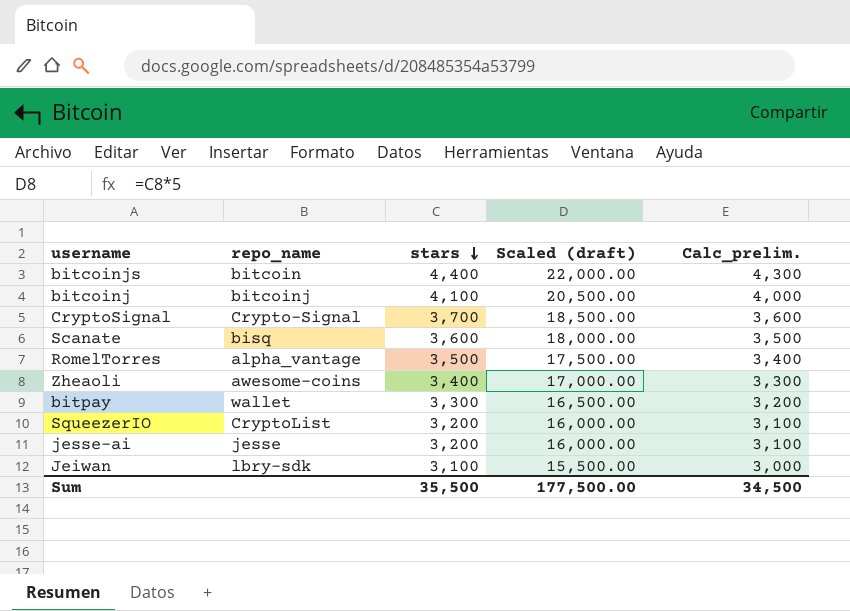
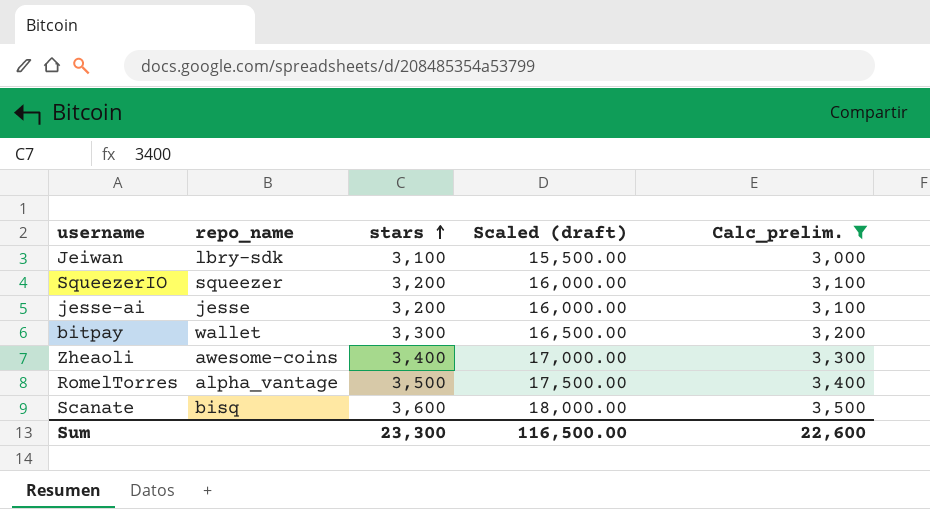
filter: none -> Calc_prelim. <= 3,500
row order: stars descending -> stars ascending
SqueezerIO | repo_name: CryptoList -> squeezer
Sum | stars: 35,500 -> 23,300
Sum | Scaled (draft): 177,500.00 -> 116,500.00
Sum | Calc_prelim.: 34,500 -> 22,600

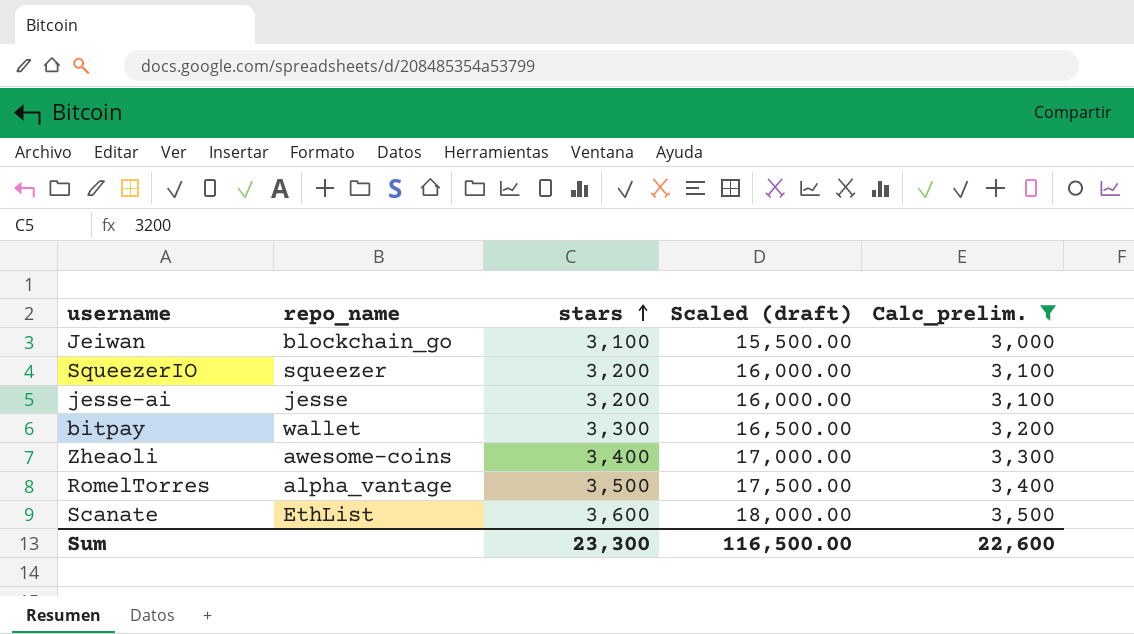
Jeiwan | repo_name: lbry-sdk -> blockchain_go
Scanate | repo_name: bisq -> EthList

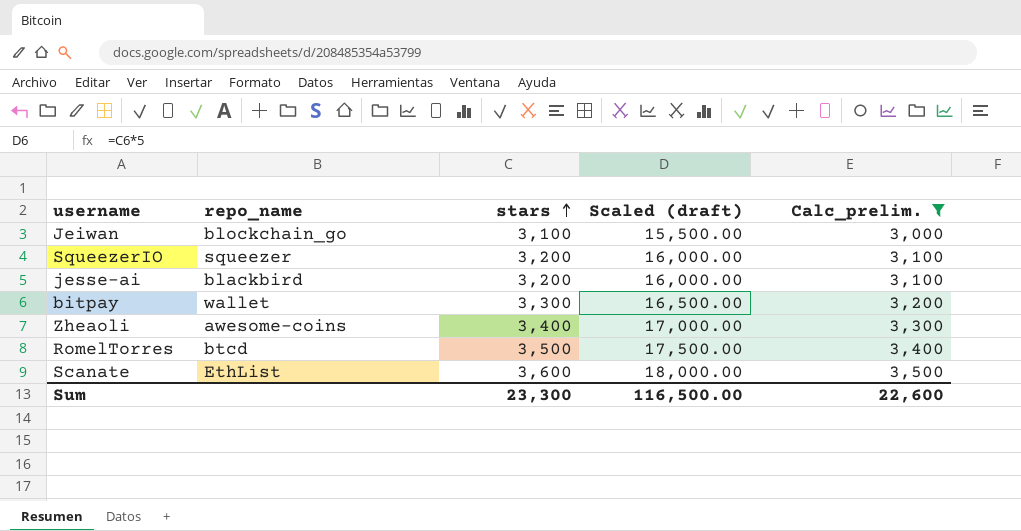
jesse-ai | repo_name: jesse -> blackbird
RomelTorres | repo_name: alpha_vantage -> btcd

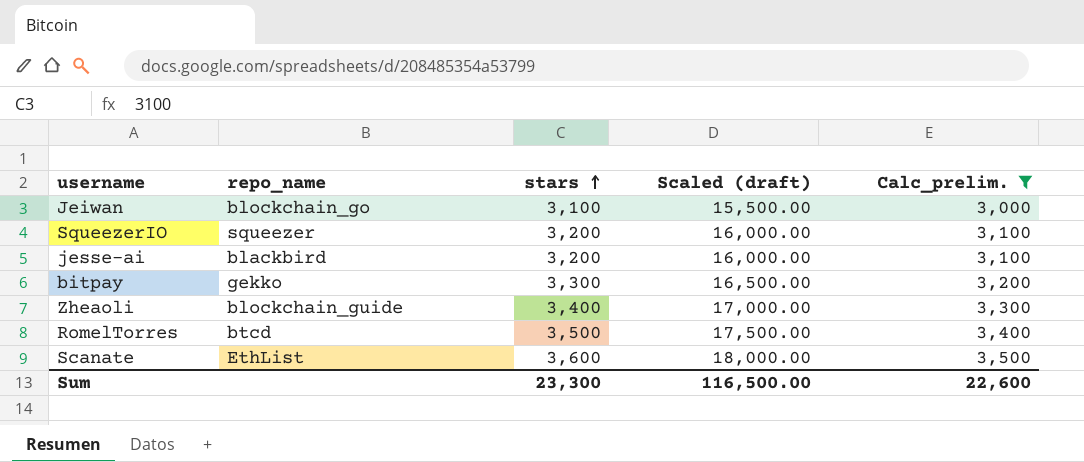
bitpay | repo_name: wallet -> gekko
Zheaoli | repo_name: awesome-coins -> blockchain_guide

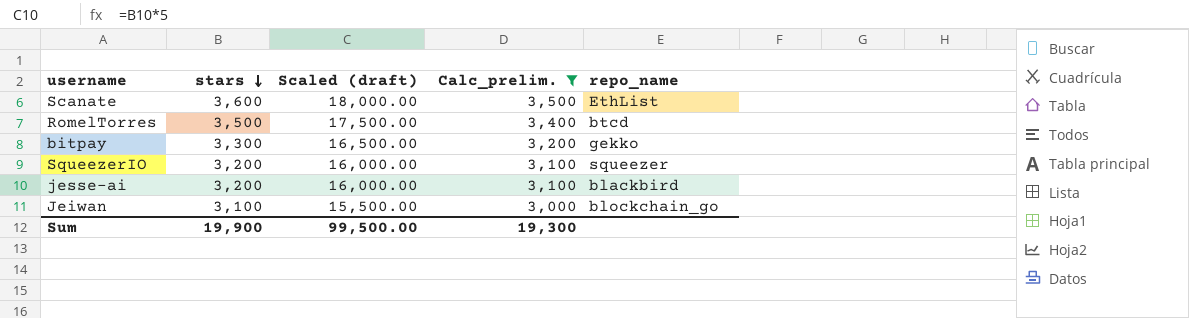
row order: stars ascending -> stars descending
column repo_name | position: 2 -> 5
row Zheaoli: blockchain_guide | 3,400 | 17,000.00 | 3,300 -> none
Sum | stars: 23,300 -> 19,900
Sum | Scaled (draft): 116,500.00 -> 99,500.00
Sum | Calc_prelim.: 22,600 -> 19,300

